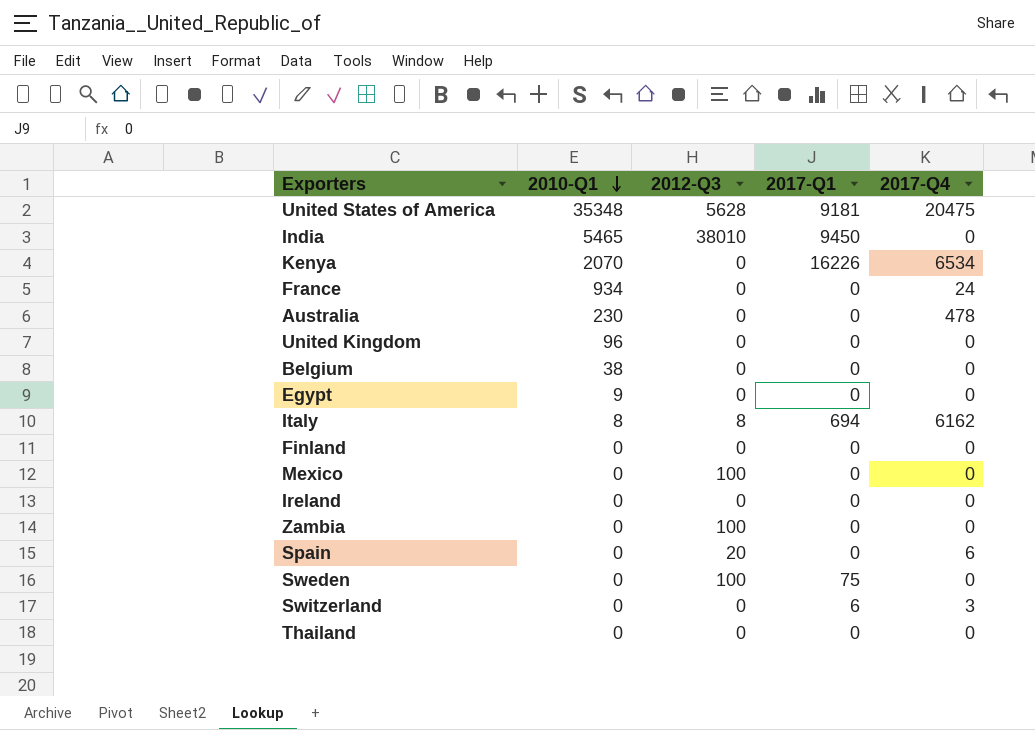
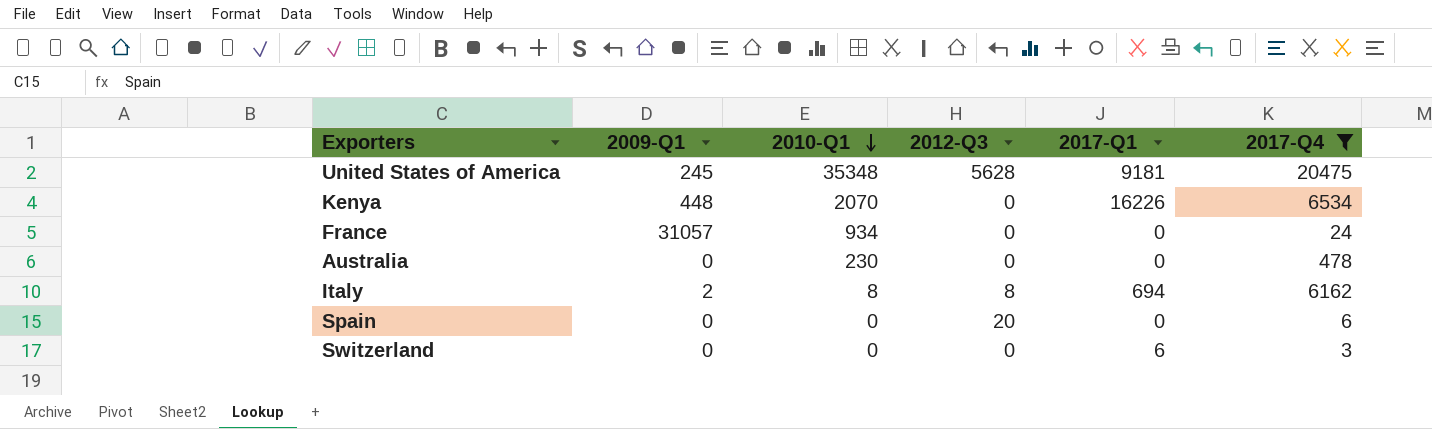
filter: none -> 2017-Q4 != 0
column 2009-Q1 | position: none -> 2

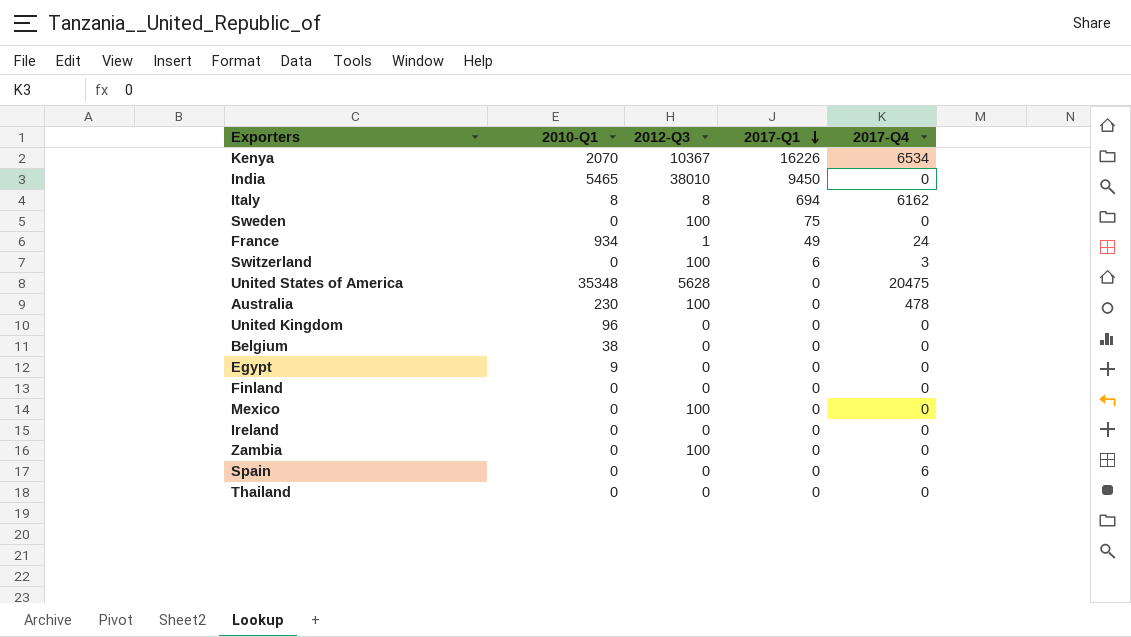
filter: 2017-Q4 != 0 -> none
row order: 2010-Q1 descending -> 2017-Q1 descending
column 2009-Q1 | position: 2 -> none
Kenya | 2012-Q3: 0 -> 10367
France | 2012-Q3: 0 -> 1
France | 2017-Q1: 0 -> 49
Switzerland | 2012-Q3: 0 -> 100
United States of America | 2017-Q1: 9181 -> 0
Australia | 2012-Q3: 0 -> 100
Spain | 2012-Q3: 20 -> 0

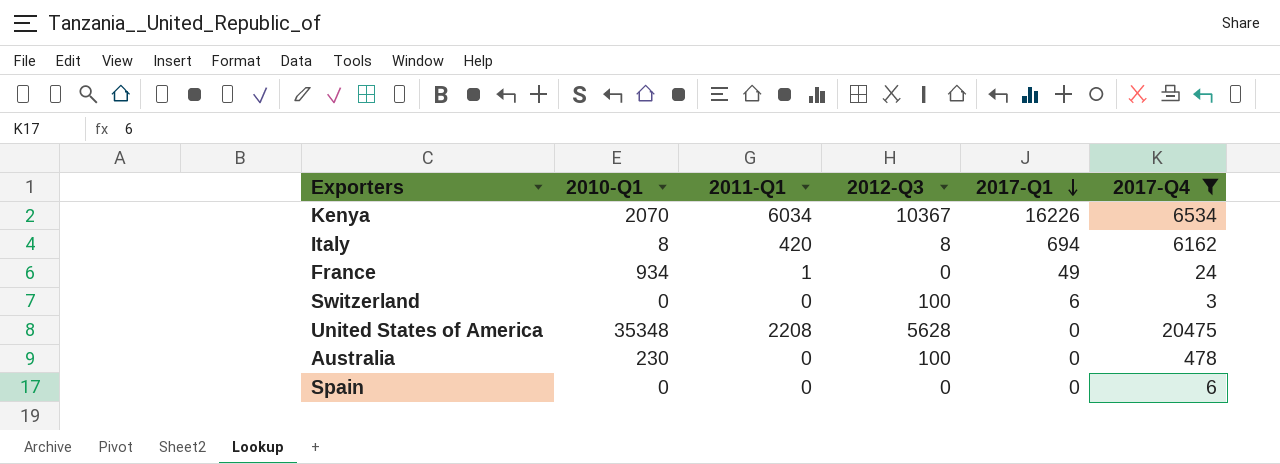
filter: none -> 2017-Q4 != 0
column 2011-Q1 | position: none -> 3
France | 2012-Q3: 1 -> 0

